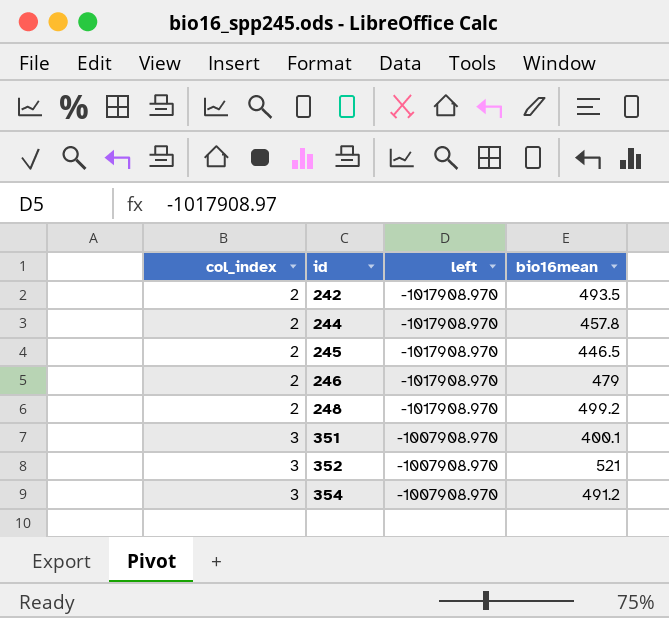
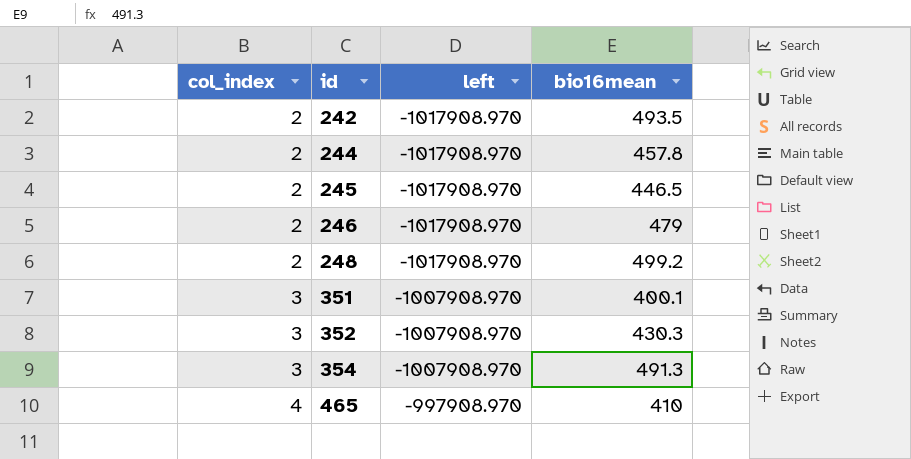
352 | bio16mean: 521 -> 430.3
354 | bio16mean: 491.2 -> 491.3
row 465: none -> 4 | -997908.970 | 410

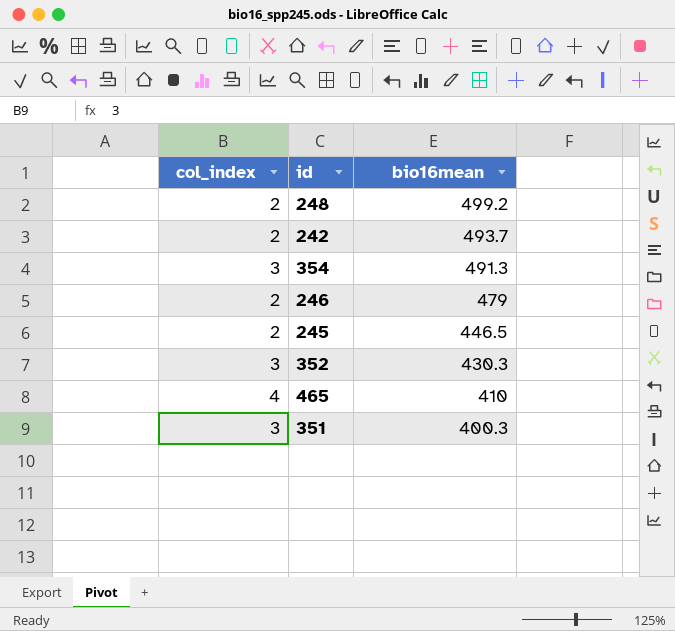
row order: col_index ascending -> bio16mean descending
column left | position: 3 -> none
row 244: 2 | -1017908.970 | 457.8 -> none
242 | bio16mean: 493.5 -> 493.7
351 | bio16mean: 400.1 -> 400.3

